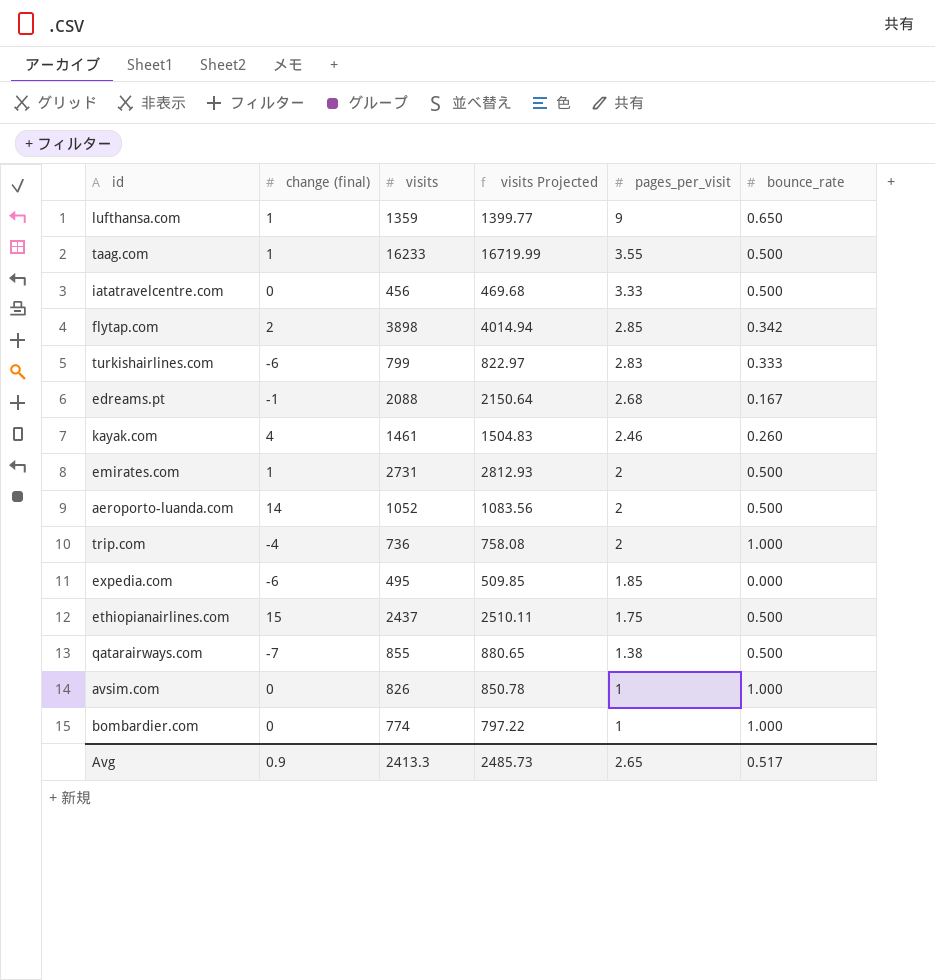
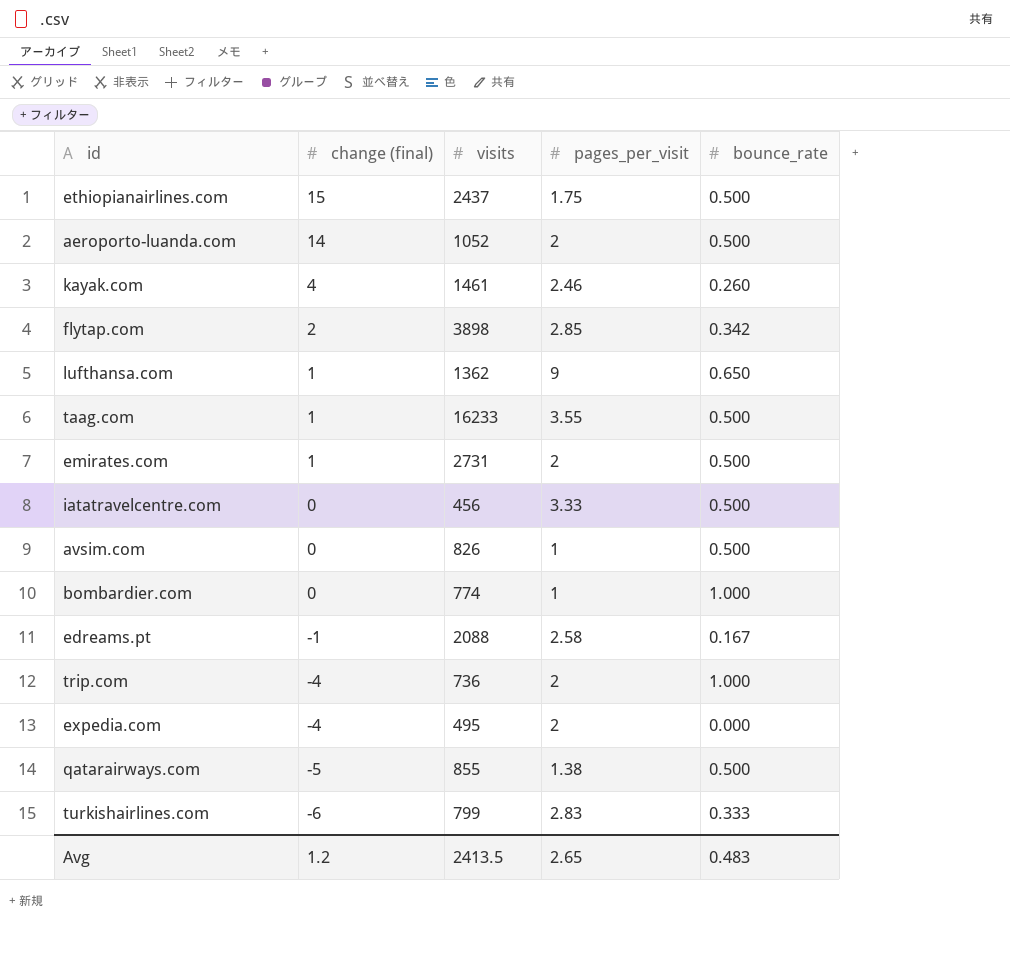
row order: pages_per_visit descending -> change (final) descending
column visits Projected | formula: [visits] * 1.03 -> none
lufthansa.com | visits: 1359 -> 1362
avsim.com | bounce_rate: 1.000 -> 0.500
edreams.pt | pages_per_visit: 2.68 -> 2.58
expedia.com | change (final): -6 -> -4
expedia.com | pages_per_visit: 1.85 -> 2
qatarairways.com | change (final): -7 -> -5
Avg | change (final): 0.9 -> 1.2
Avg | visits: 2413.3 -> 2413.5
Avg | bounce_rate: 0.517 -> 0.483

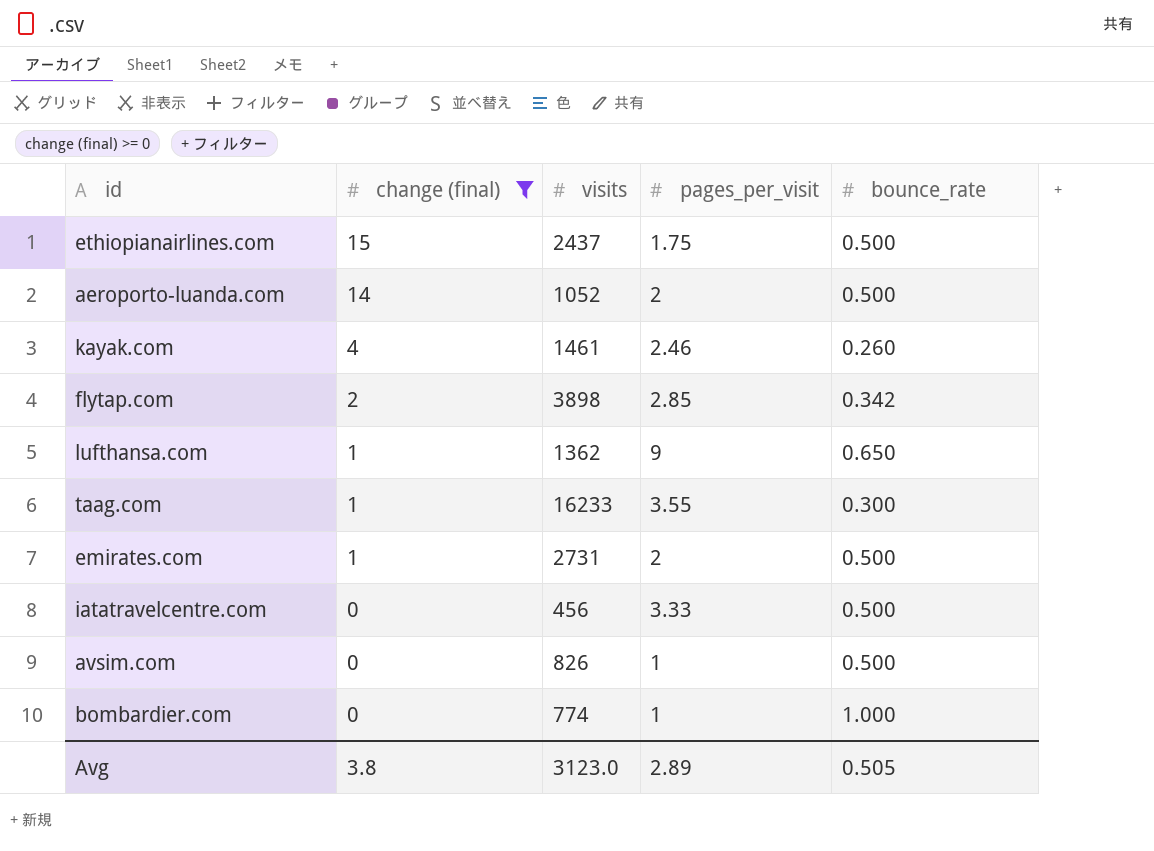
filter: none -> change (final) >= 0
taag.com | bounce_rate: 0.500 -> 0.300
Avg | change (final): 1.2 -> 3.8
Avg | visits: 2413.5 -> 3123.0
Avg | pages_per_visit: 2.65 -> 2.89
Avg | bounce_rate: 0.483 -> 0.505

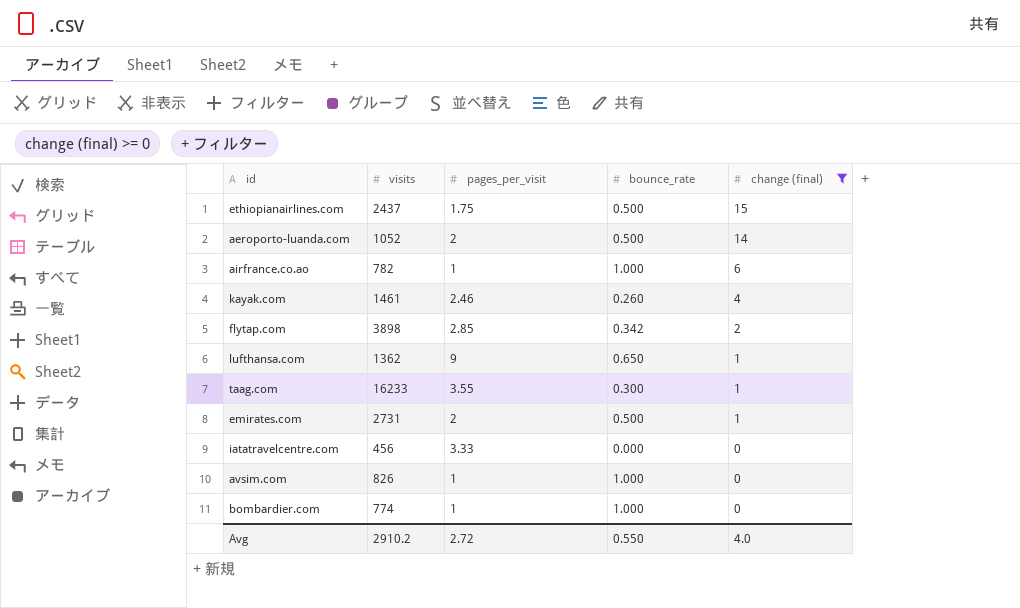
column change (final) | position: 2 -> 5
row airfrance.co.ao: none -> 782 | 1 | 1.000 | 6
iatatravelcentre.com | bounce_rate: 0.500 -> 0.000
avsim.com | bounce_rate: 0.500 -> 1.000
Avg | visits: 3123.0 -> 2910.2
Avg | pages_per_visit: 2.89 -> 2.72
Avg | bounce_rate: 0.505 -> 0.550
Avg | change (final): 3.8 -> 4.0

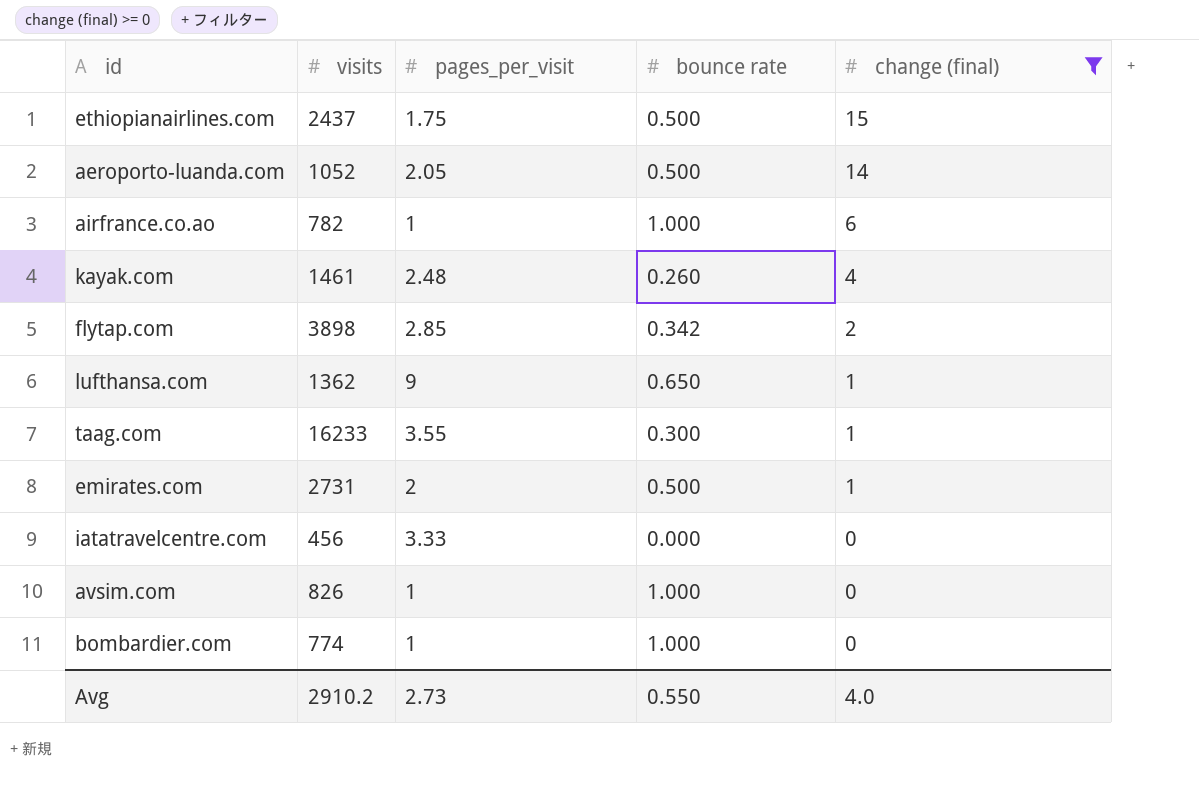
column name: bounce_rate -> bounce rate
aeroporto-luanda.com | pages_per_visit: 2 -> 2.05
kayak.com | pages_per_visit: 2.46 -> 2.48
Avg | pages_per_visit: 2.72 -> 2.73

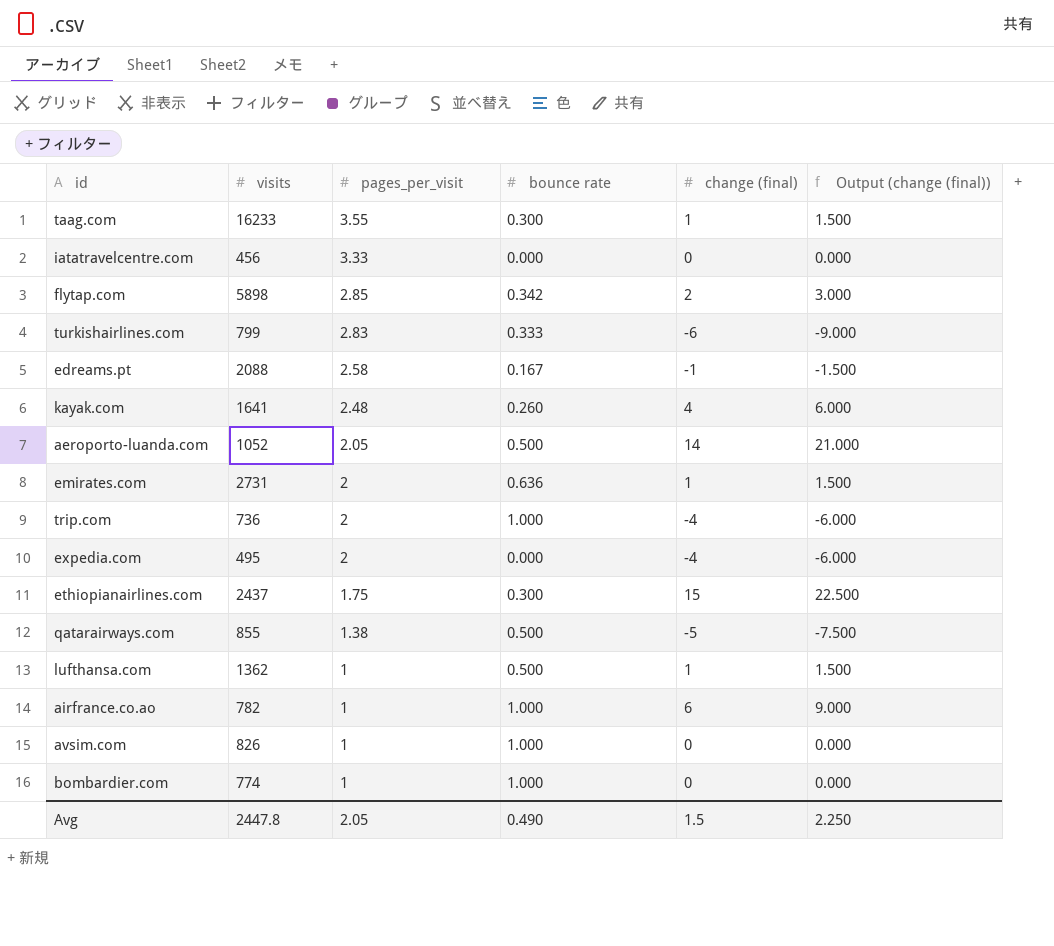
filter: change (final) >= 0 -> none
row order: change (final) descending -> pages_per_visit descending
column Output (change (final)) | formula: none -> [change (final)] * 1.5
flytap.com | visits: 3898 -> 5898
kayak.com | visits: 1461 -> 1641
emirates.com | bounce rate: 0.500 -> 0.636
ethiopianairlines.com | bounce rate: 0.500 -> 0.300
lufthansa.com | pages_per_visit: 9 -> 1
lufthansa.com | bounce rate: 0.650 -> 0.500
Avg | visits: 2910.2 -> 2447.8
Avg | pages_per_visit: 2.73 -> 2.05
Avg | bounce rate: 0.550 -> 0.490
Avg | change (final): 4.0 -> 1.5

